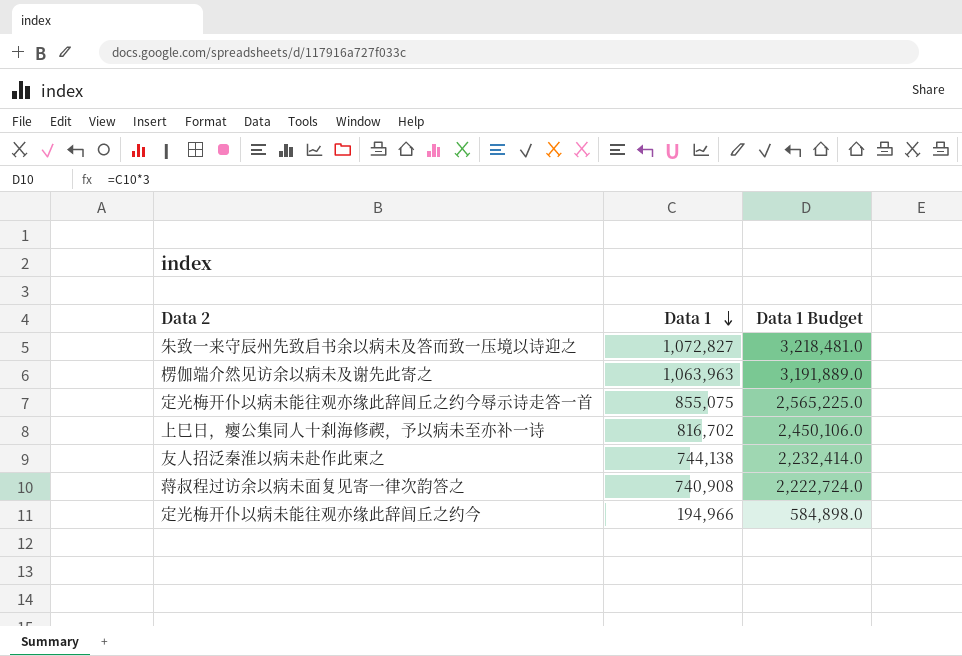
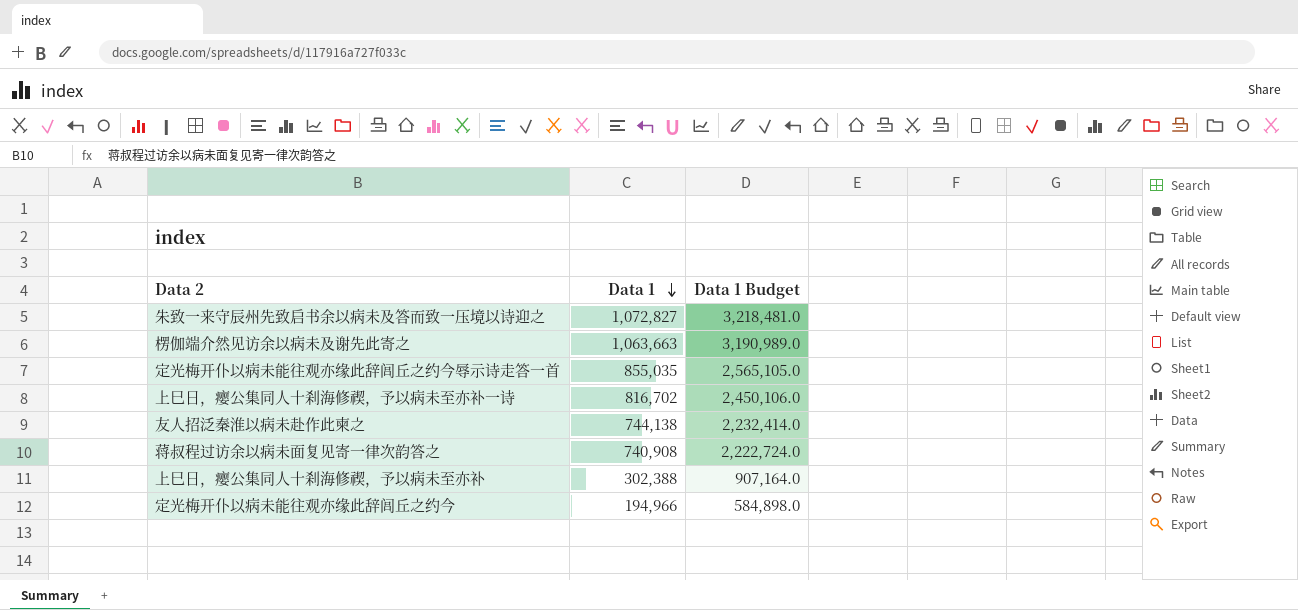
楞伽端介然见访余以病未及谢先此寄之 | Data 1: 1,063,963 -> 1,063,663
楞伽端介然见访余以病未及谢先此寄之 | Data 1 Budget: 3,191,889.0 -> 3,190,989.0
定光梅开仆以病未能往观亦缘此辞闾丘之约今辱示诗走答一首 | Data 1: 855,075 -> 855,035
定光梅开仆以病未能往观亦缘此辞闾丘之约今辱示诗走答一首 | Data 1 Budget: 2,565,225.0 -> 2,565,105.0
row 上巳日，瘿公集同人十刹海修禊，予以病未至亦补: none -> 302,388 | 907,164.0

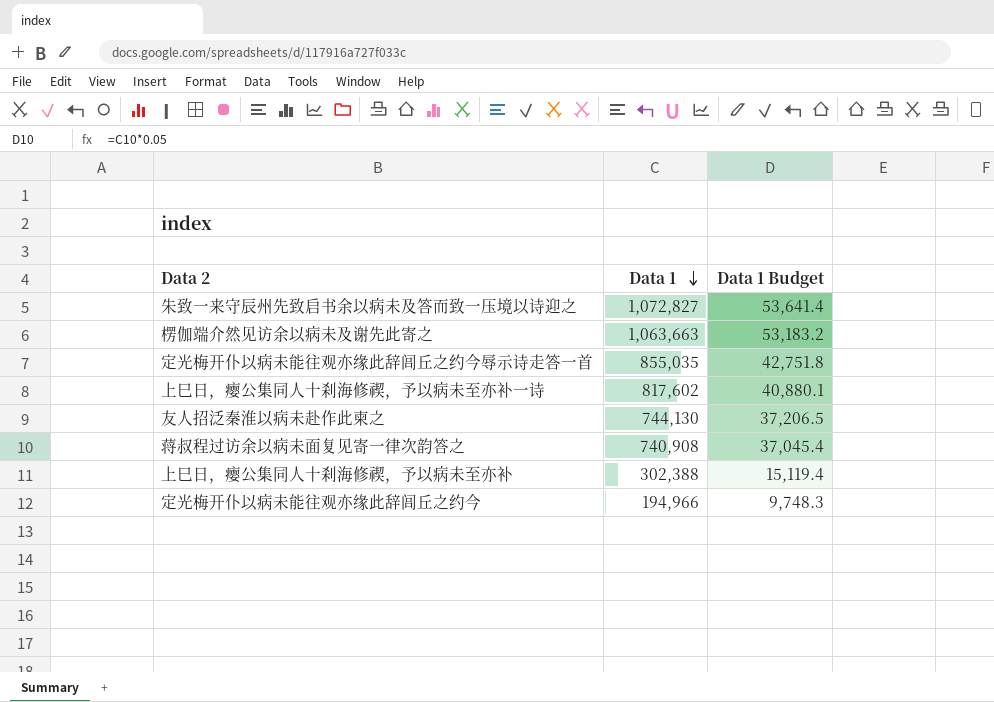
column Data 1 Budget | formula: [Data 1] * 3 -> [Data 1] * 0.05
上巳日，瘿公集同人十刹海修禊，予以病未至亦补一诗 | Data 1: 816,702 -> 817,602
友人招泛秦淮以病未赴作此柬之 | Data 1: 744,138 -> 744,130

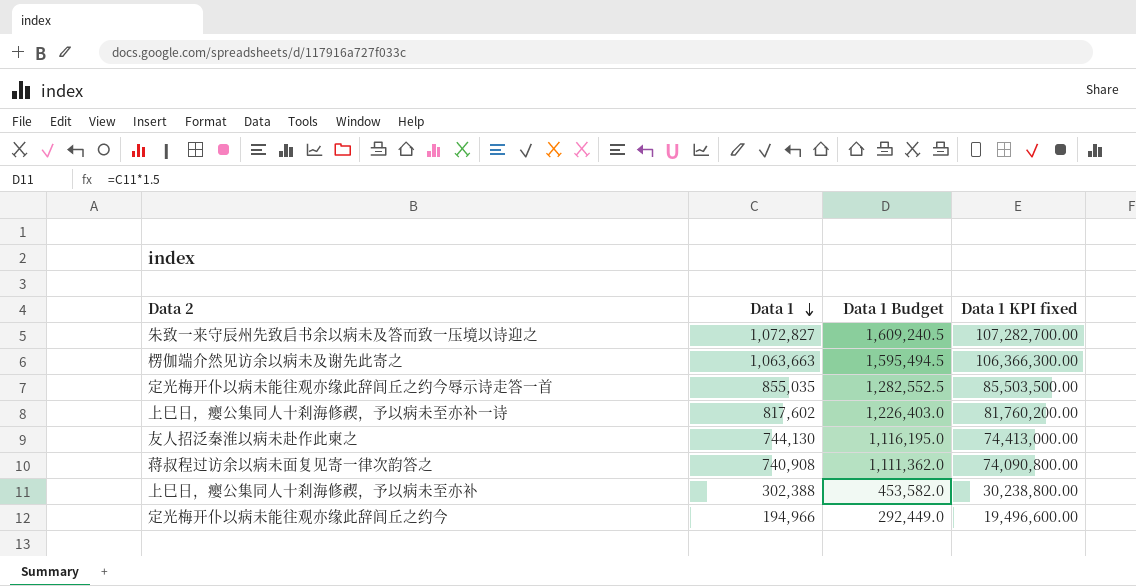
column Data 1 Budget | formula: [Data 1] * 0.05 -> [Data 1] * 1.5
column Data 1 KPI fixed | formula: none -> [Data 1] * 100

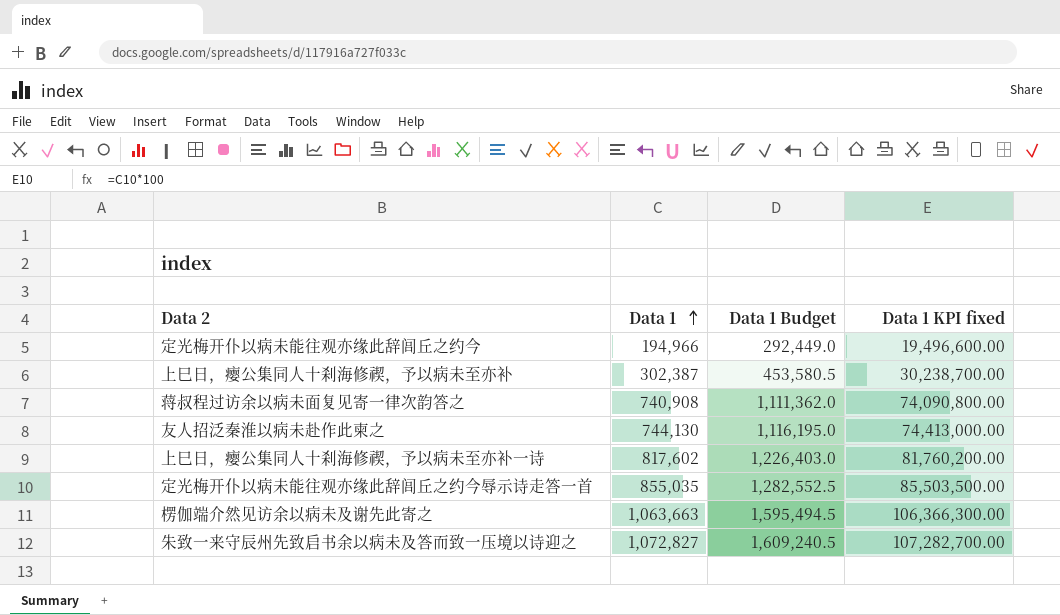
row order: Data 1 descending -> Data 1 ascending
上巳日，瘿公集同人十刹海修禊，予以病未至亦补 | Data 1: 302,388 -> 302,387
上巳日，瘿公集同人十刹海修禊，予以病未至亦补 | Data 1 Budget: 453,582.0 -> 453,580.5
上巳日，瘿公集同人十刹海修禊，予以病未至亦补 | Data 1 KPI fixed: 30,238,800.00 -> 30,238,700.00

